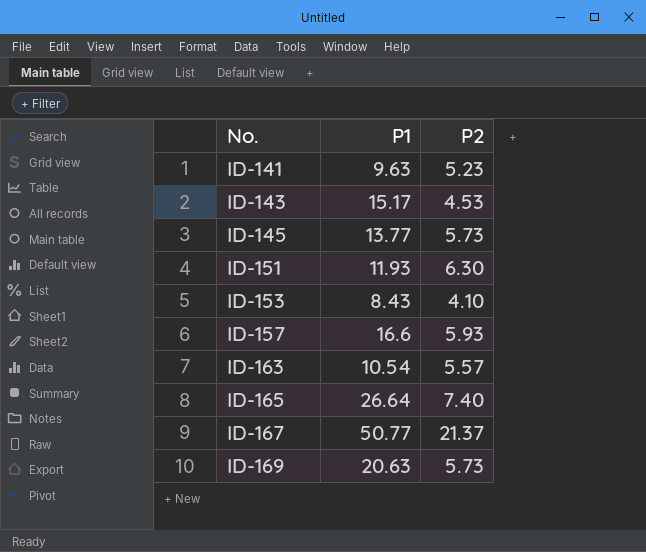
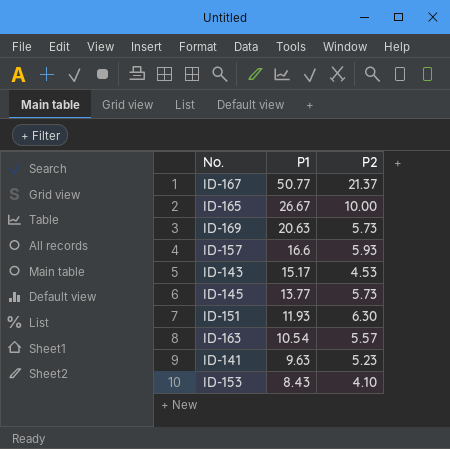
row order: No. ascending -> P1 descending
ID-165 | P1: 26.64 -> 26.67
ID-165 | P2: 7.40 -> 10.00

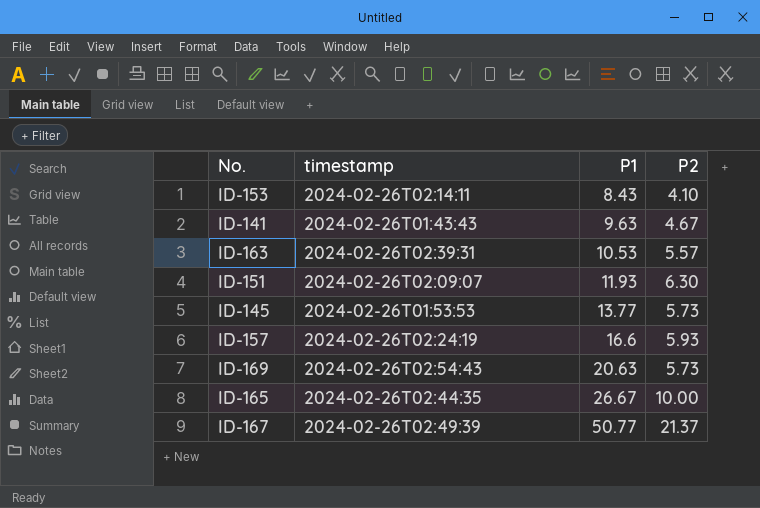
row order: P1 descending -> P1 ascending
column timestamp | position: none -> 2
row ID-143: 15.17 | 4.53 -> none
ID-141 | P2: 5.23 -> 4.67
ID-163 | P1: 10.54 -> 10.53

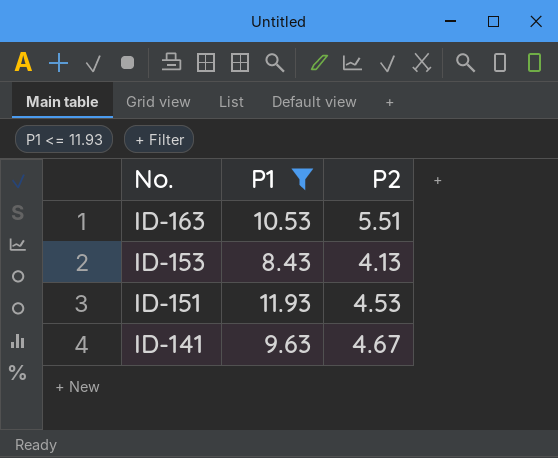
filter: none -> P1 <= 11.93
row order: P1 ascending -> No. descending
column timestamp | position: 2 -> none
ID-163 | P2: 5.57 -> 5.51
ID-153 | P2: 4.10 -> 4.13
ID-151 | P2: 6.30 -> 4.53

